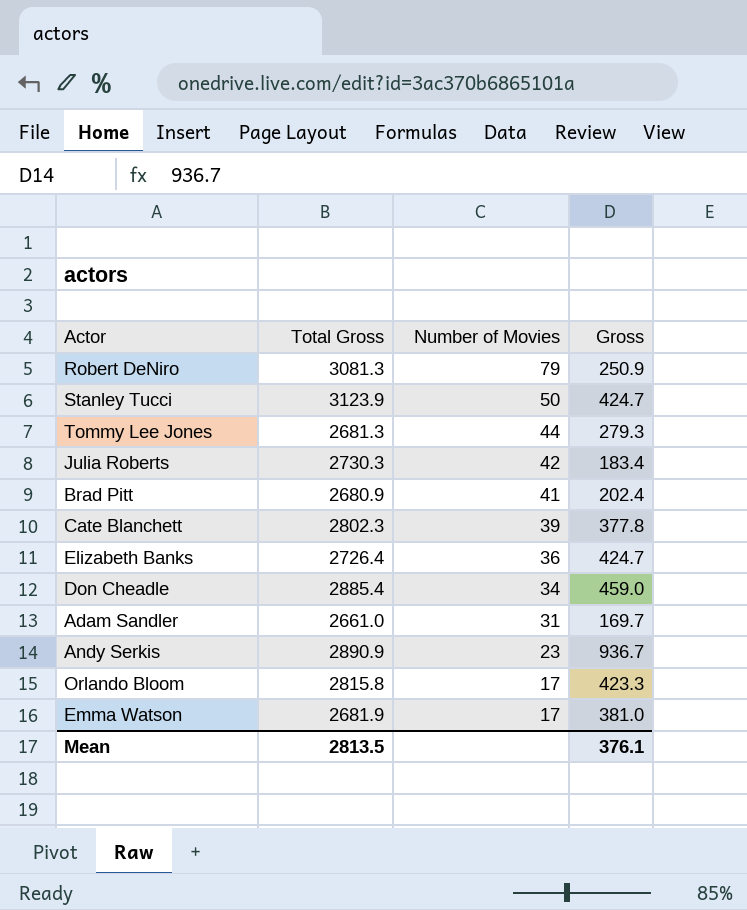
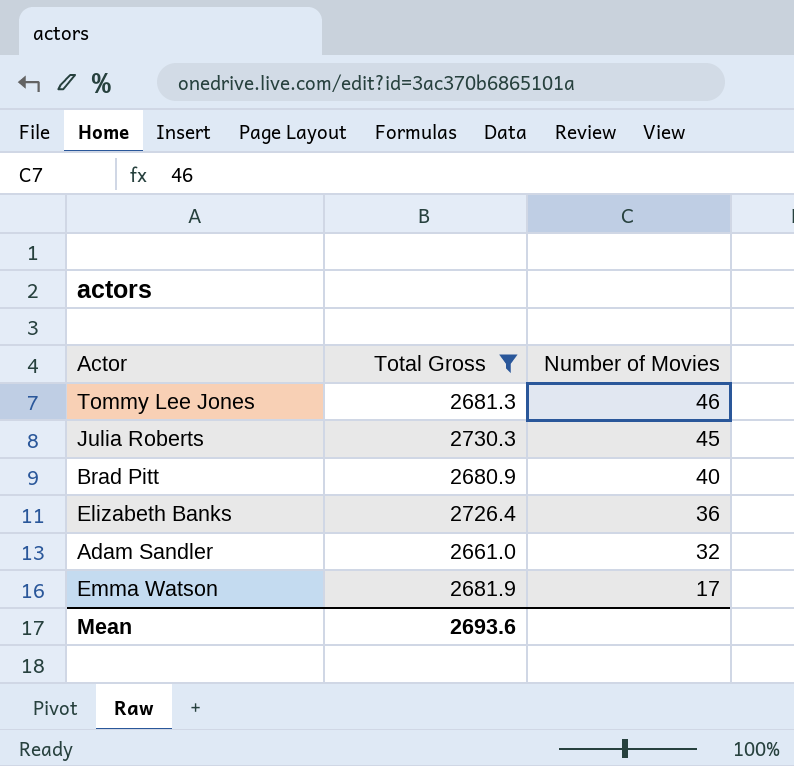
filter: none -> Total Gross <= 2730.3
column Gross | position: 4 -> none
Tommy Lee Jones | Number of Movies: 44 -> 46
Julia Roberts | Number of Movies: 42 -> 45
Brad Pitt | Number of Movies: 41 -> 40
Adam Sandler | Number of Movies: 31 -> 32
Mean | Total Gross: 2813.5 -> 2693.6

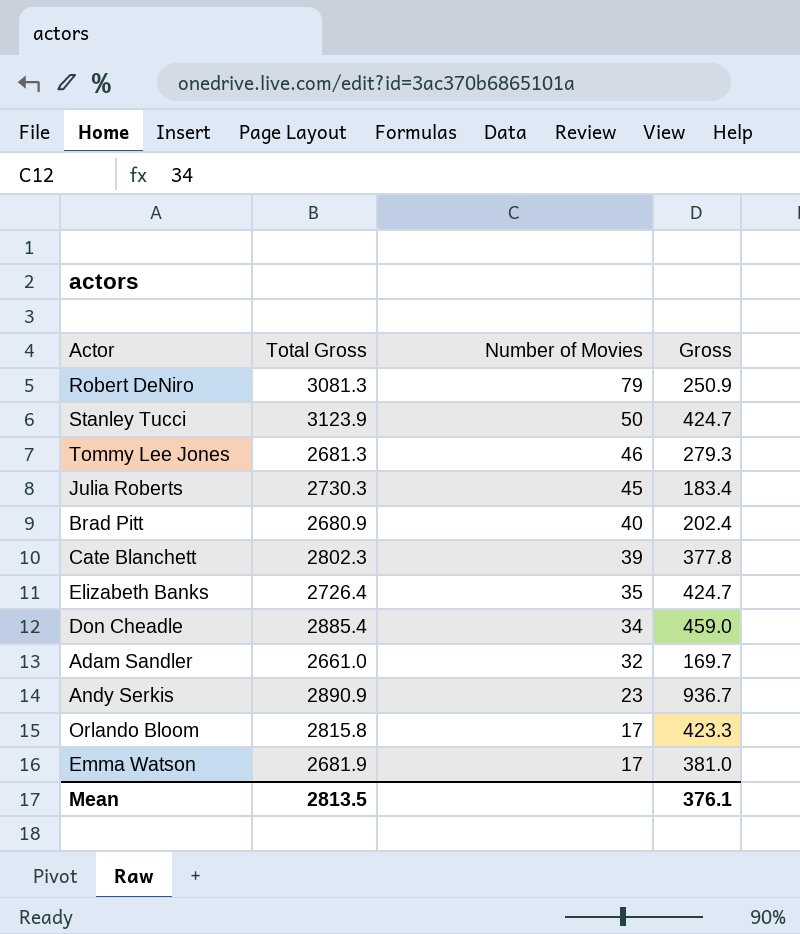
filter: Total Gross <= 2730.3 -> none
column Gross | position: none -> 4
Elizabeth Banks | Number of Movies: 36 -> 35
Mean | Total Gross: 2693.6 -> 2813.5

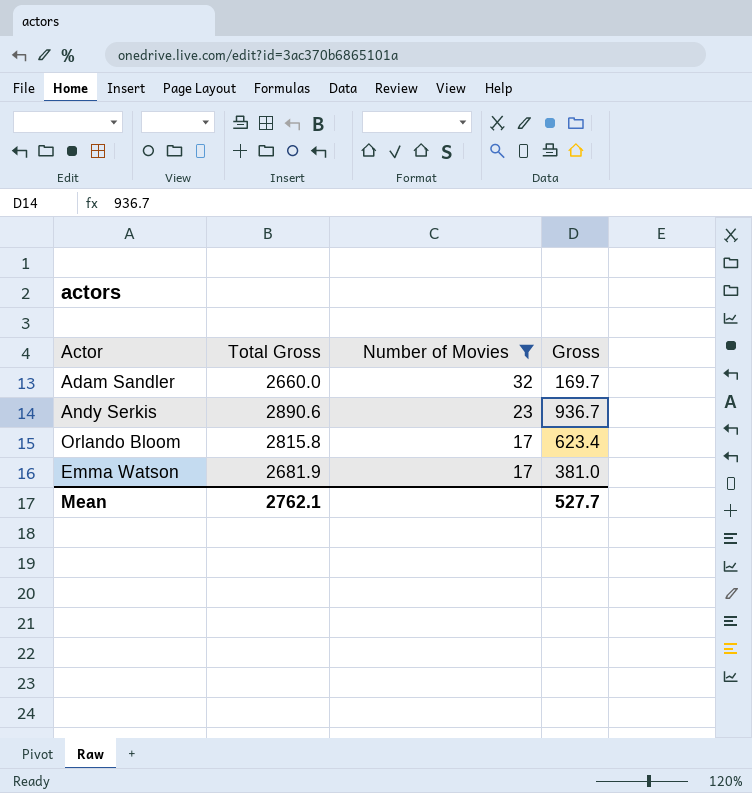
filter: none -> Number of Movies <= 32
Adam Sandler | Total Gross: 2661.0 -> 2660.0
Andy Serkis | Total Gross: 2890.9 -> 2890.6
Orlando Bloom | Gross: 423.3 -> 623.4
Mean | Total Gross: 2813.5 -> 2762.1
Mean | Gross: 376.1 -> 527.7

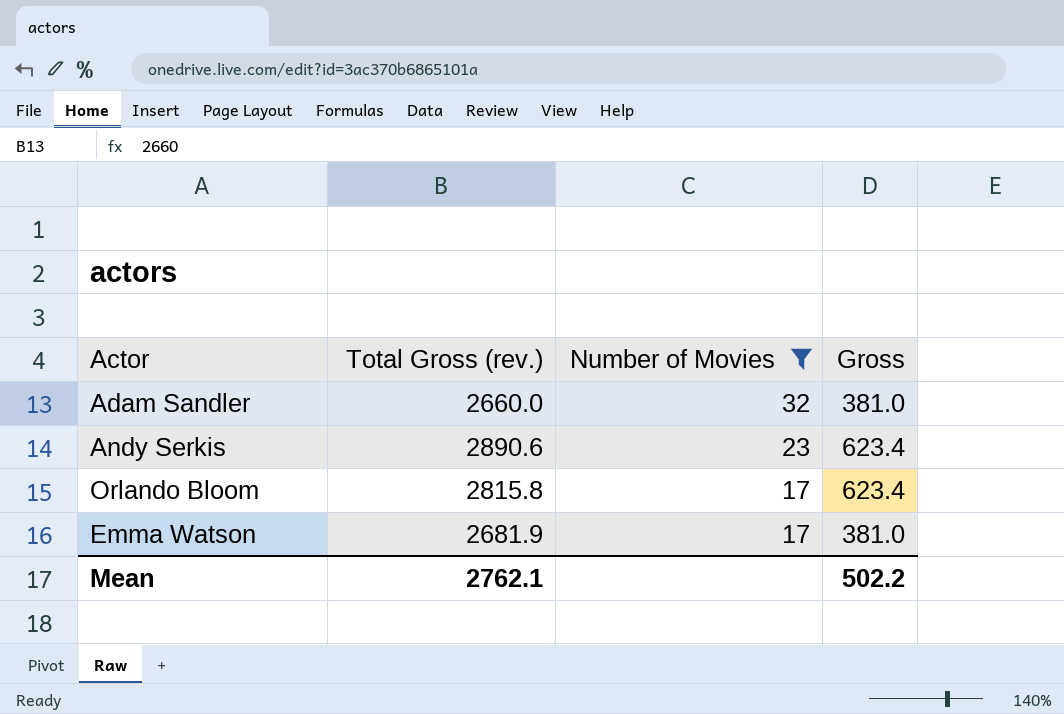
column name: Total Gross -> Total Gross (rev.)
Adam Sandler | Gross: 169.7 -> 381.0
Andy Serkis | Gross: 936.7 -> 623.4
Mean | Gross: 527.7 -> 502.2

